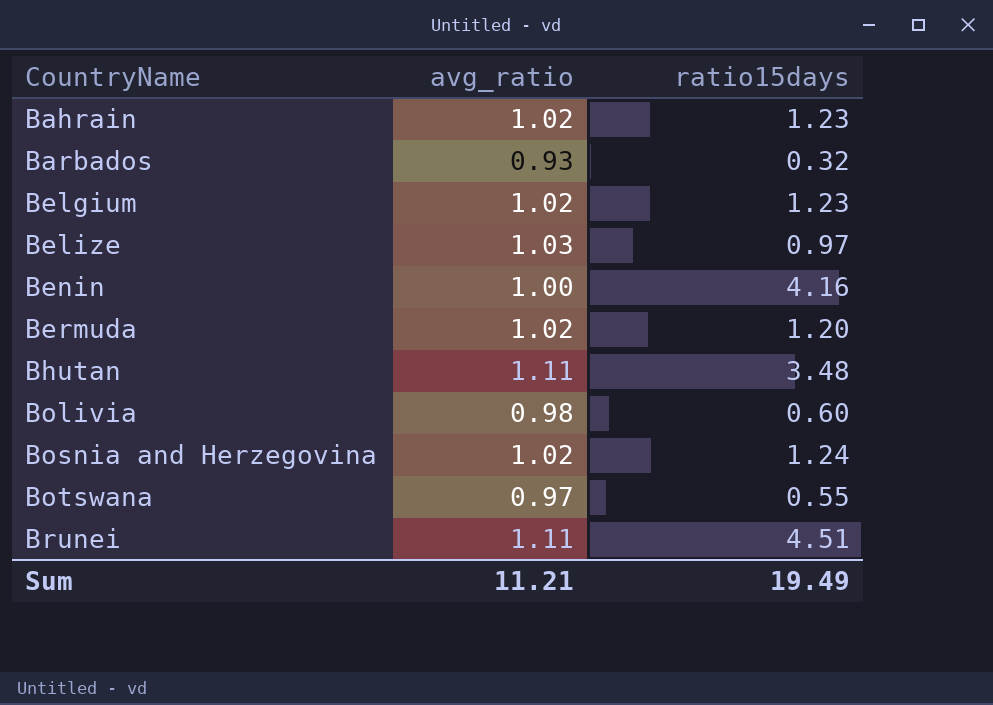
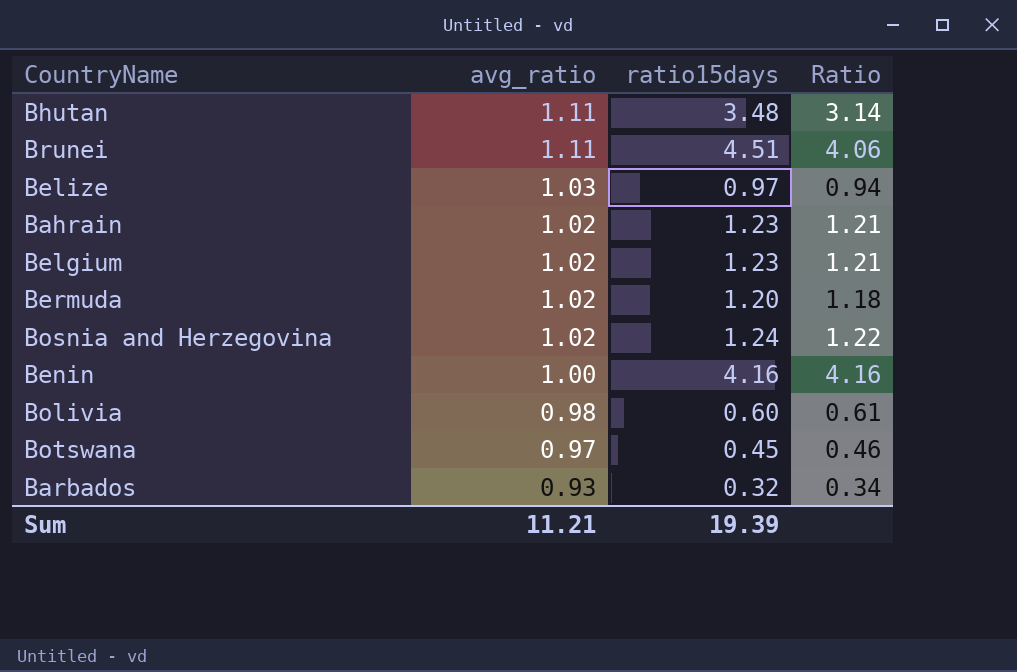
row order: CountryName ascending -> avg_ratio descending
column Ratio | formula: none -> [ratio15days] / [avg_ratio]
Botswana | ratio15days: 0.55 -> 0.45
Sum | ratio15days: 19.49 -> 19.39

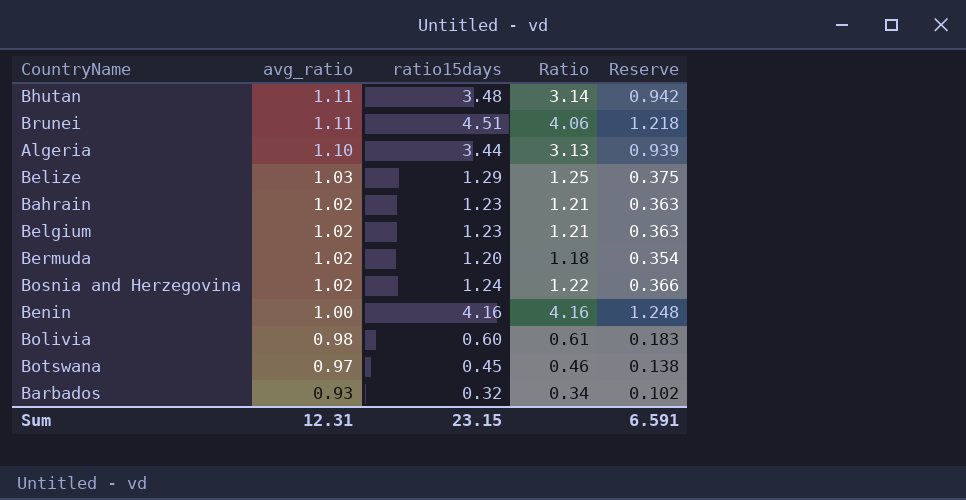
column Reserve | formula: none -> [Ratio] * 0.3
row Algeria: none -> 1.10 | 3.44 | 3.13 | 0.939
Belize | ratio15days: 0.97 -> 1.29
Belize | Ratio: 0.94 -> 1.25
Sum | avg_ratio: 11.21 -> 12.31
Sum | ratio15days: 19.39 -> 23.15

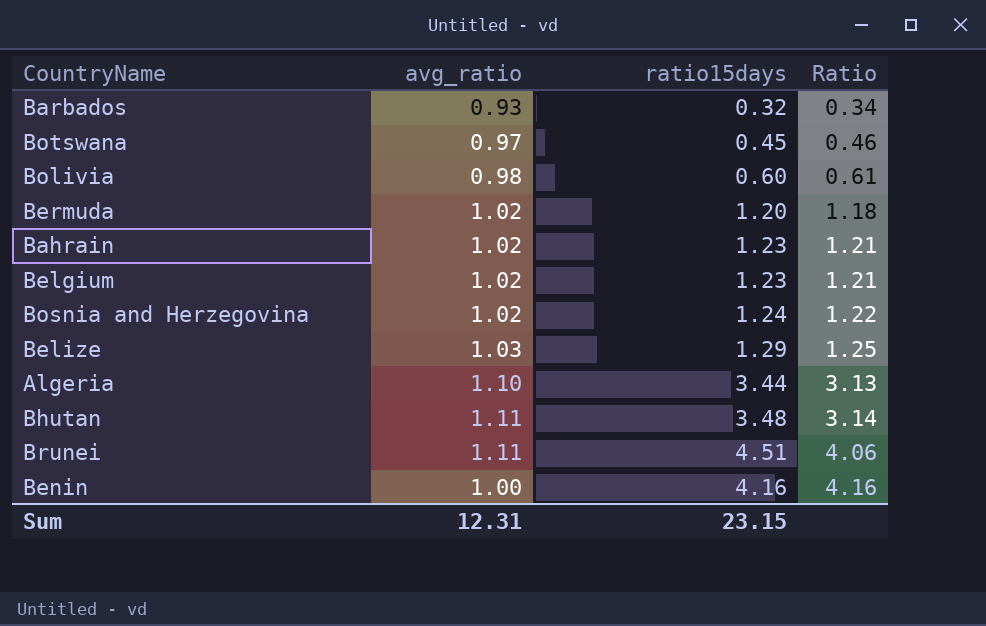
row order: avg_ratio descending -> Ratio ascending
column Reserve | formula: [Ratio] * 0.3 -> none

